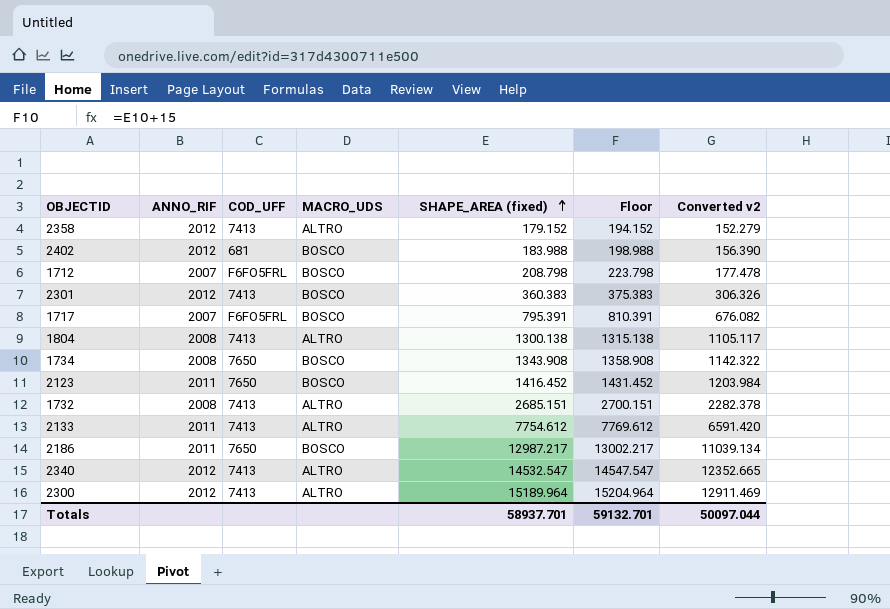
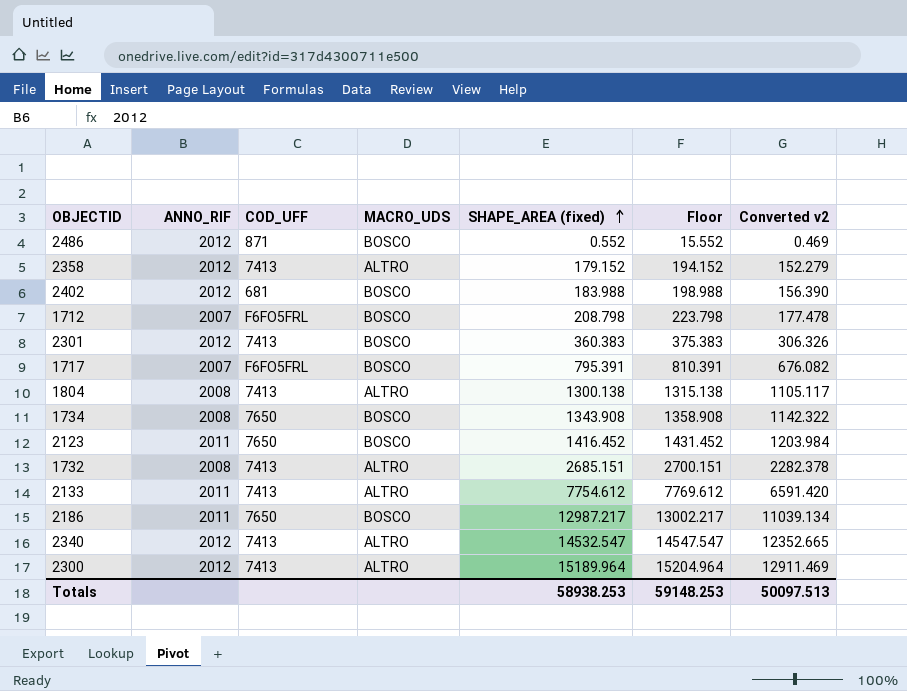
row 2486: none -> 2012 | 871 | BOSCO | 0.552 | 15.552 | 0.469
Totals | SHAPE_AREA (fixed): 58937.701 -> 58938.253
Totals | Floor: 59132.701 -> 59148.253
Totals | Converted v2: 50097.044 -> 50097.513

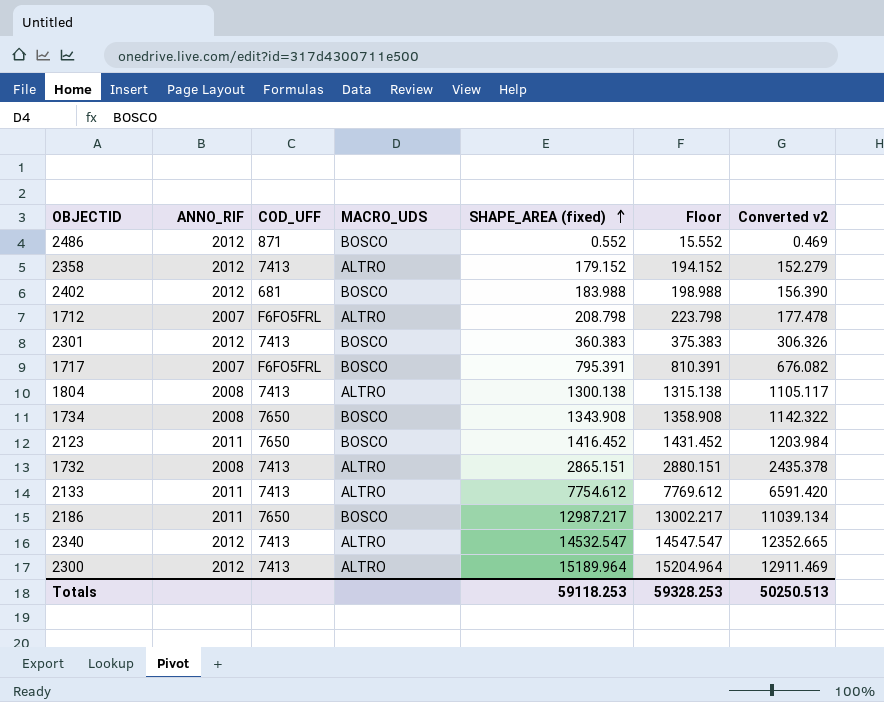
1712 | MACRO_UDS: BOSCO -> ALTRO
1732 | SHAPE_AREA (fixed): 2685.151 -> 2865.151
1732 | Floor: 2700.151 -> 2880.151
1732 | Converted v2: 2282.378 -> 2435.378
Totals | SHAPE_AREA (fixed): 58938.253 -> 59118.253
Totals | Floor: 59148.253 -> 59328.253
Totals | Converted v2: 50097.513 -> 50250.513

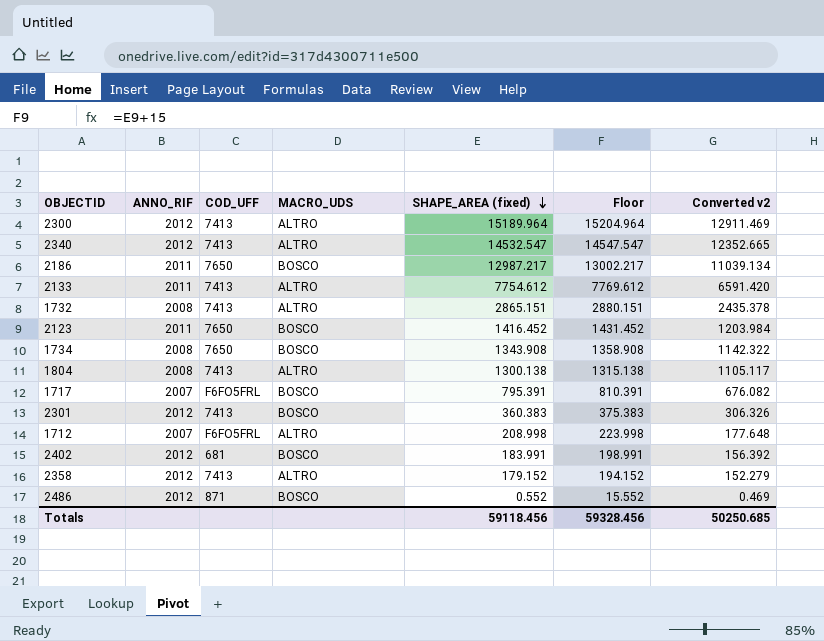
row order: SHAPE_AREA (fixed) ascending -> SHAPE_AREA (fixed) descending
1712 | SHAPE_AREA (fixed): 208.798 -> 208.998
1712 | Floor: 223.798 -> 223.998
1712 | Converted v2: 177.478 -> 177.648
2402 | SHAPE_AREA (fixed): 183.988 -> 183.991
2402 | Floor: 198.988 -> 198.991
2402 | Converted v2: 156.390 -> 156.392
Totals | SHAPE_AREA (fixed): 59118.253 -> 59118.456
Totals | Floor: 59328.253 -> 59328.456
Totals | Converted v2: 50250.513 -> 50250.685

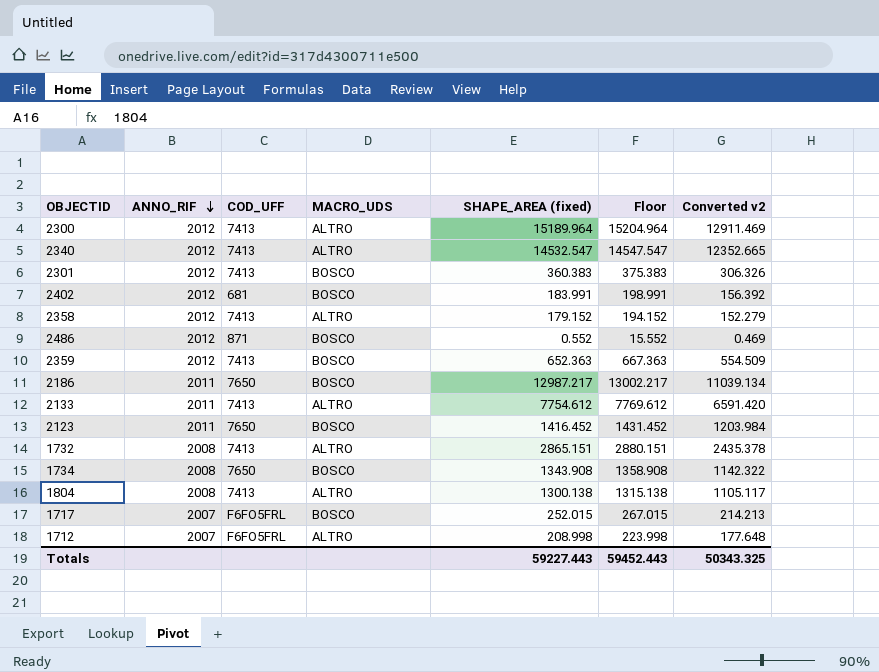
row order: SHAPE_AREA (fixed) descending -> ANNO_RIF descending
row 2359: none -> 2012 | 7413 | BOSCO | 652.363 | 667.363 | 554.509
1717 | SHAPE_AREA (fixed): 795.391 -> 252.015
1717 | Floor: 810.391 -> 267.015
1717 | Converted v2: 676.082 -> 214.213
Totals | SHAPE_AREA (fixed): 59118.456 -> 59227.443
Totals | Floor: 59328.456 -> 59452.443
Totals | Converted v2: 50250.685 -> 50343.325

